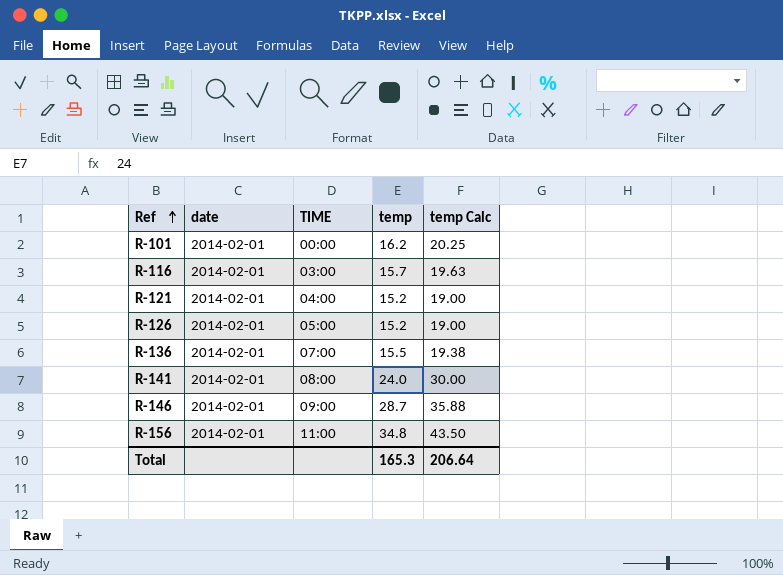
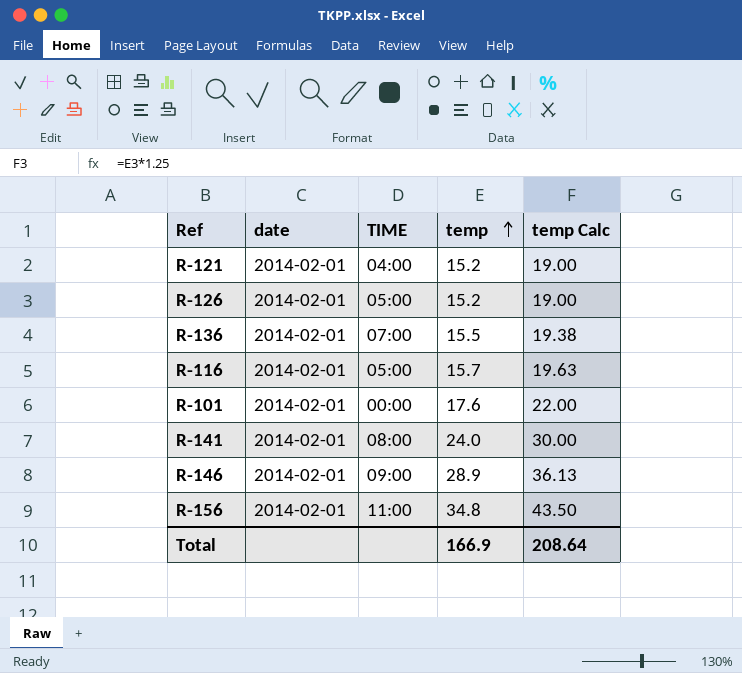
row order: Ref ascending -> temp ascending
R-116 | TIME: 03:00 -> 05:00
R-101 | temp: 16.2 -> 17.6
R-101 | temp Calc: 20.25 -> 22.00
R-146 | temp: 28.7 -> 28.9
R-146 | temp Calc: 35.88 -> 36.13
Total | temp: 165.3 -> 166.9
Total | temp Calc: 206.64 -> 208.64

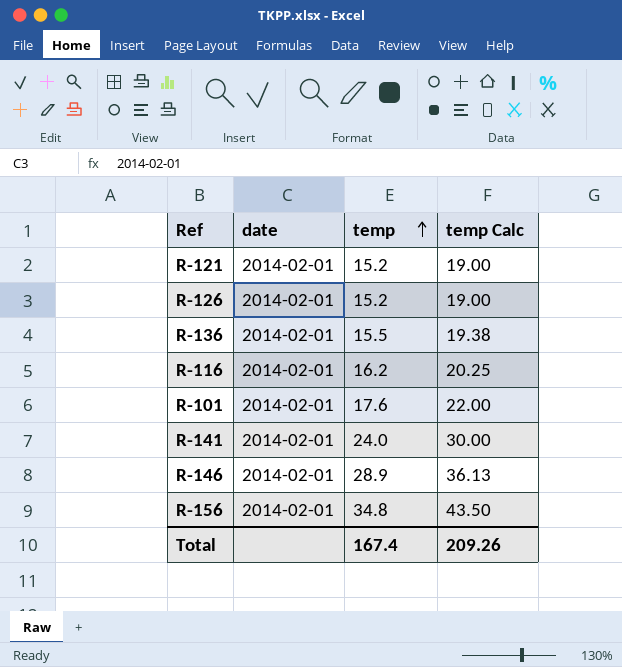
column TIME | position: 3 -> none
R-116 | temp: 15.7 -> 16.2
R-116 | temp Calc: 19.63 -> 20.25
Total | temp: 166.9 -> 167.4
Total | temp Calc: 208.64 -> 209.26

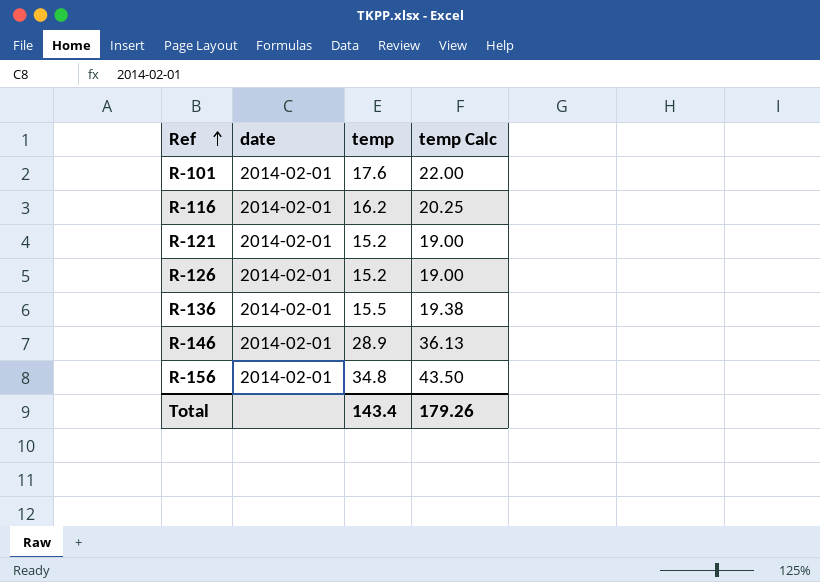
row order: temp ascending -> Ref ascending
row R-141: 2014-02-01 | 24.0 | 30.00 -> none
Total | temp: 167.4 -> 143.4
Total | temp Calc: 209.26 -> 179.26

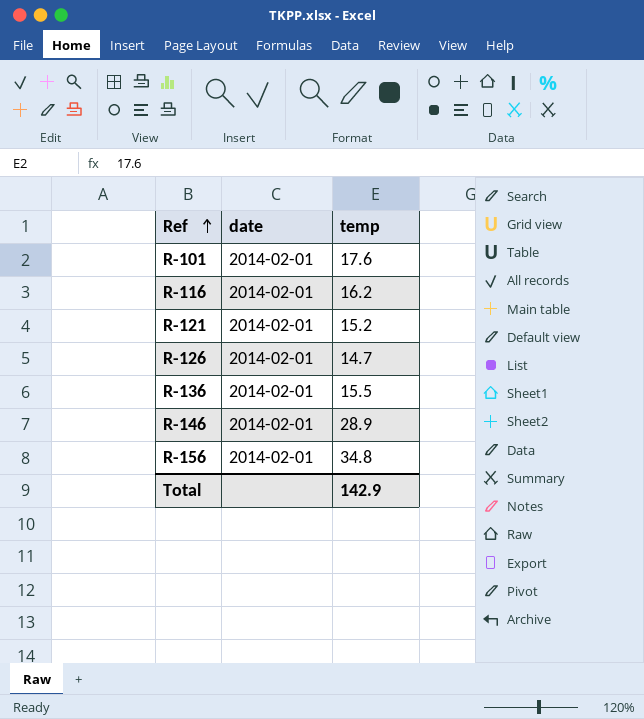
column temp Calc | formula: [temp] * 1.25 -> none
R-126 | temp: 15.2 -> 14.7
Total | temp: 143.4 -> 142.9

